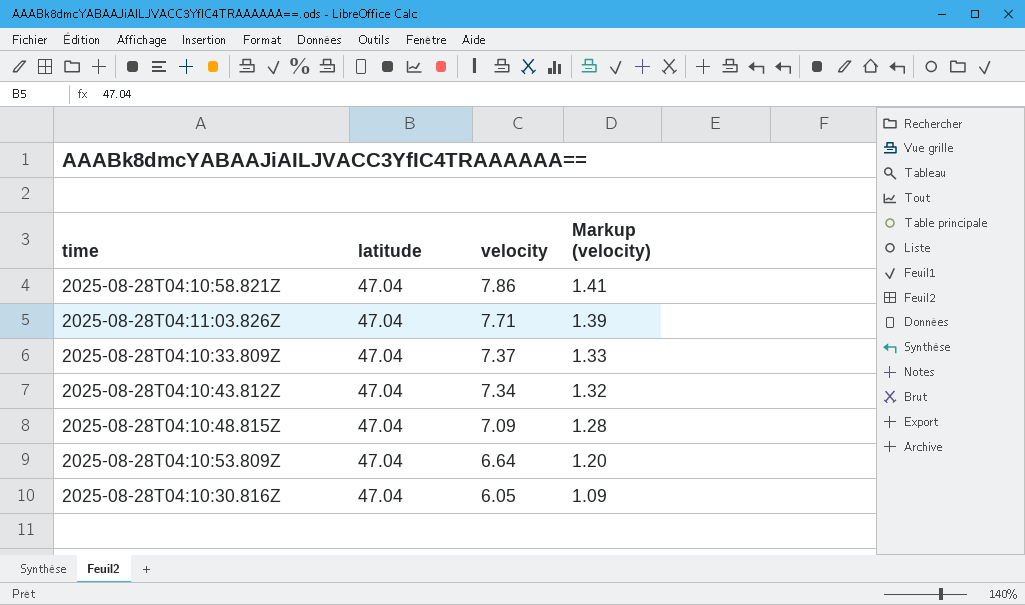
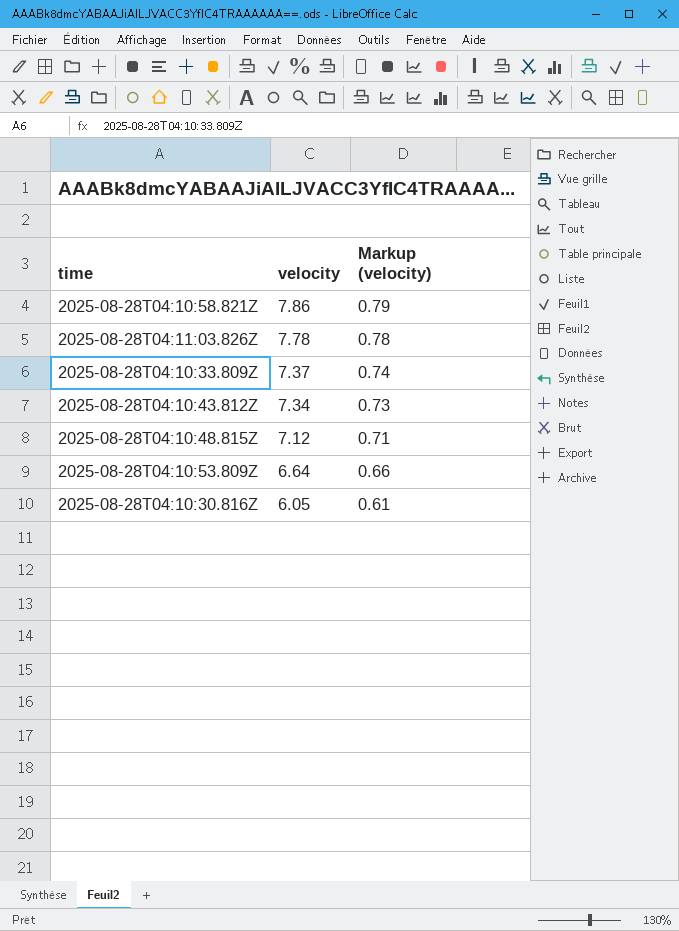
column latitude | position: 2 -> none
column Markup (velocity) | formula: [velocity] * 0.18 -> [velocity] * 0.1
2025-08-28T04:11:03.826Z | velocity: 7.71 -> 7.78
2025-08-28T04:10:48.815Z | velocity: 7.09 -> 7.12

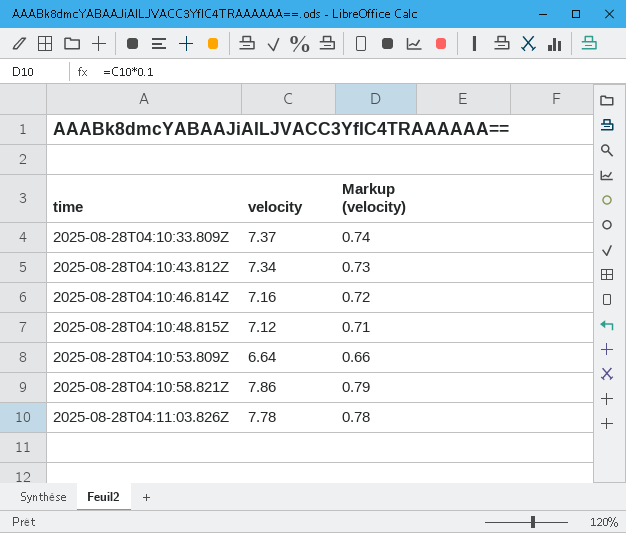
row order: velocity descending -> time ascending
row 2025-08-28T04:10:30.816Z: 6.05 | 0.61 -> none
row 2025-08-28T04:10:46.814Z: none -> 7.16 | 0.72

